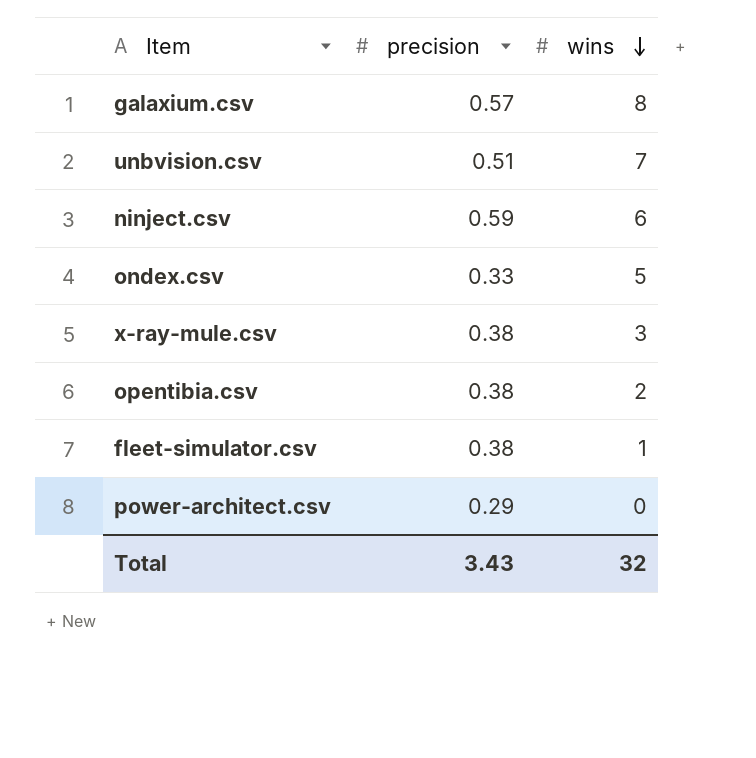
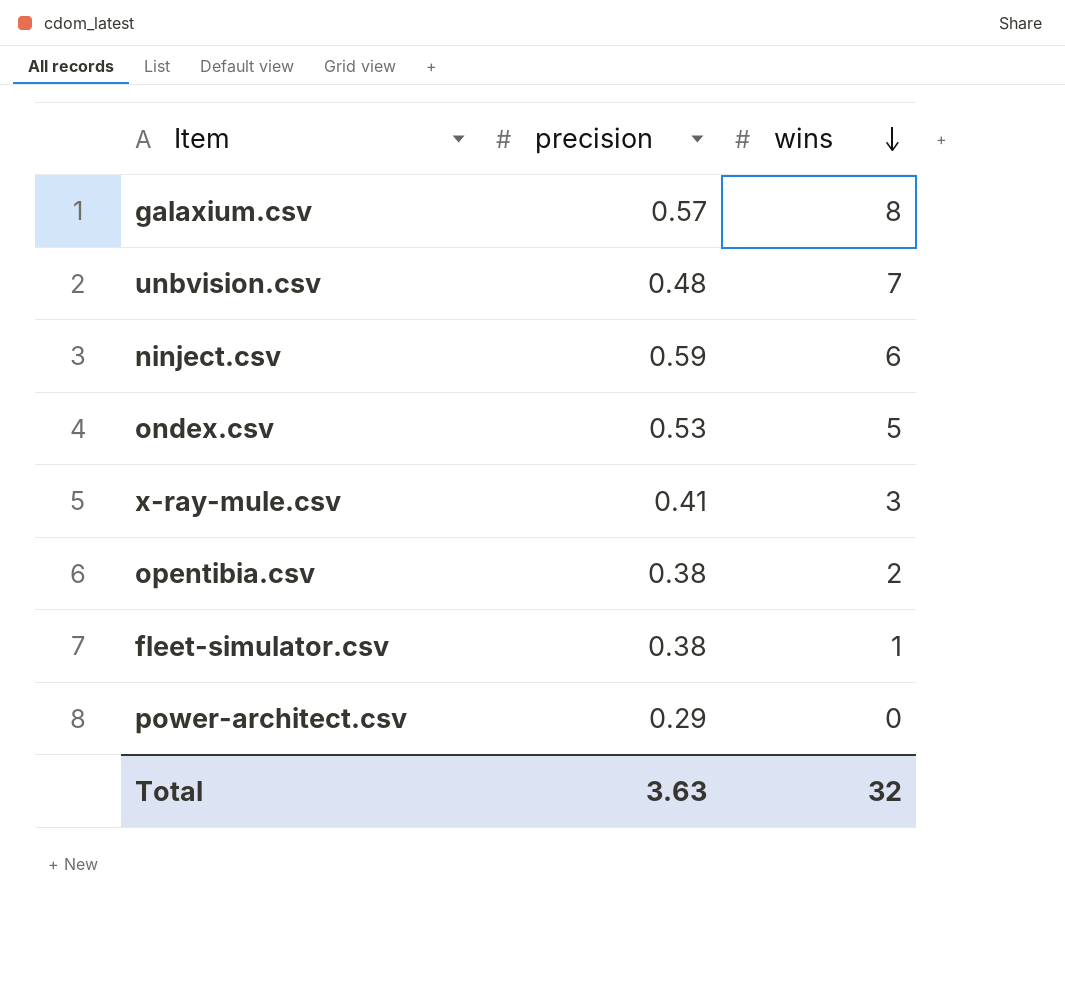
unbvision.csv | precision: 0.51 -> 0.48
ondex.csv | precision: 0.33 -> 0.53
x-ray-mule.csv | precision: 0.38 -> 0.41
Total | precision: 3.43 -> 3.63

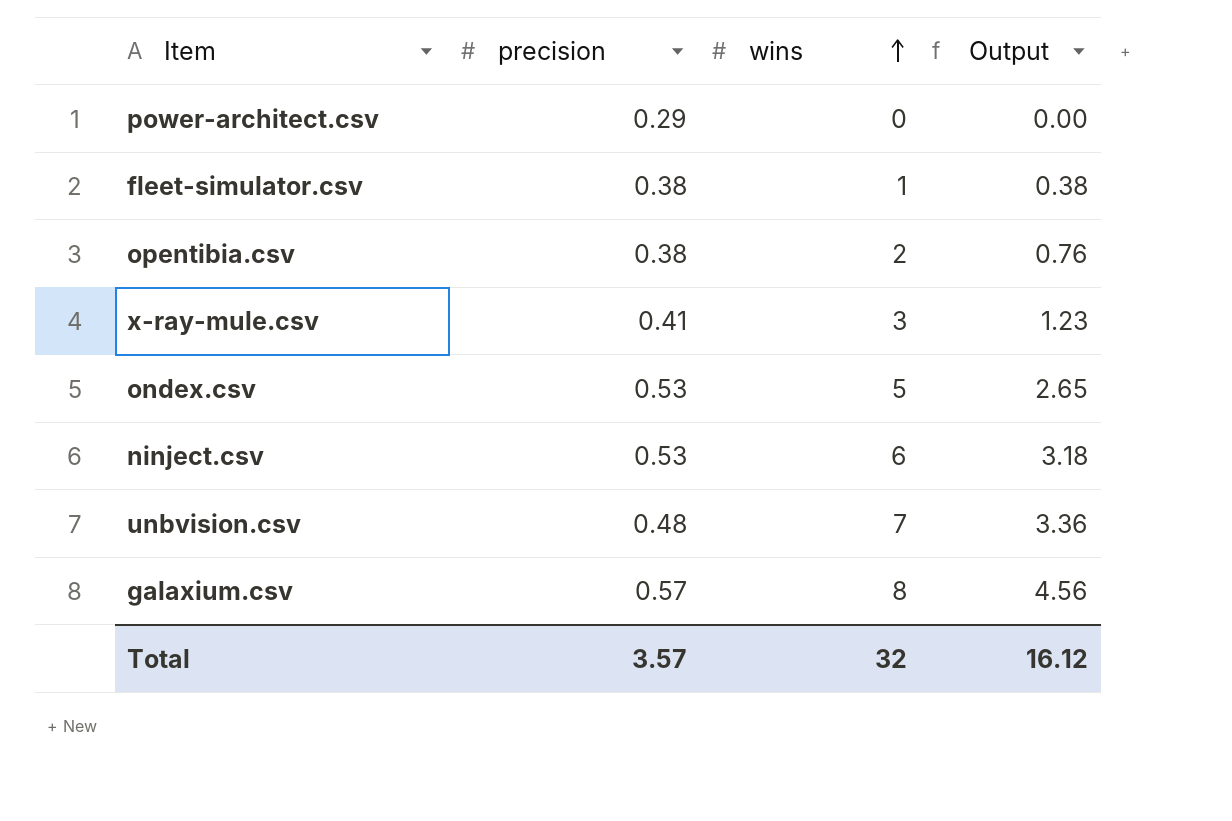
row order: wins descending -> wins ascending
column Output | formula: none -> [precision] * [wins]
ninject.csv | precision: 0.59 -> 0.53
Total | precision: 3.63 -> 3.57

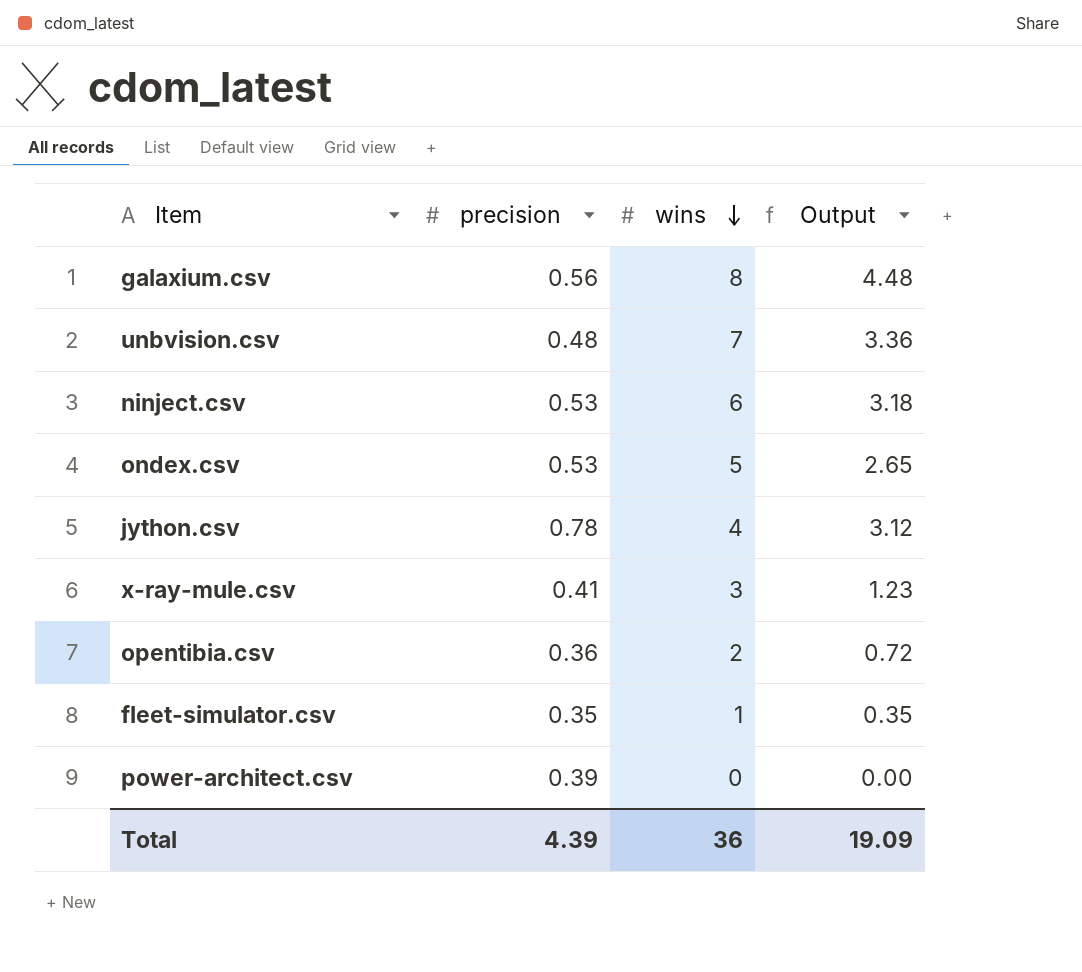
row order: wins ascending -> wins descending
galaxium.csv | precision: 0.57 -> 0.56
galaxium.csv | Output: 4.56 -> 4.48
row jython.csv: none -> 0.78 | 4 | 3.12
opentibia.csv | precision: 0.38 -> 0.36
opentibia.csv | Output: 0.76 -> 0.72
fleet-simulator.csv | precision: 0.38 -> 0.35
fleet-simulator.csv | Output: 0.38 -> 0.35
power-architect.csv | precision: 0.29 -> 0.39
Total | precision: 3.57 -> 4.39
Total | wins: 32 -> 36
Total | Output: 16.12 -> 19.09

